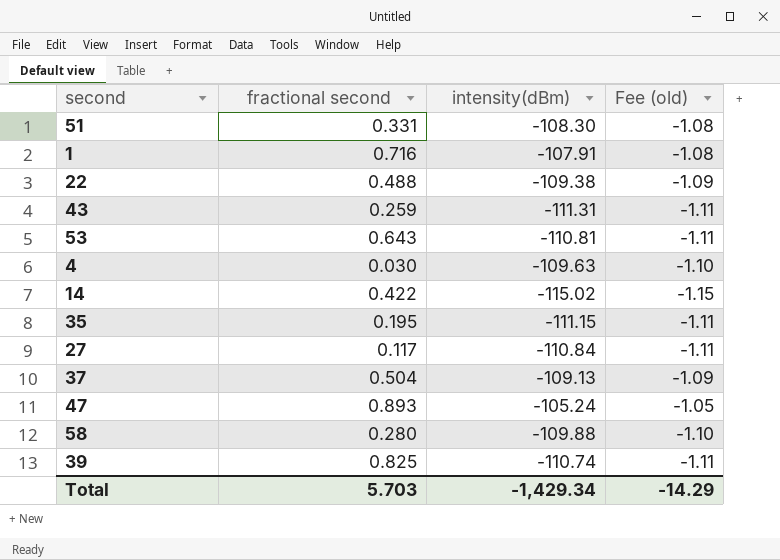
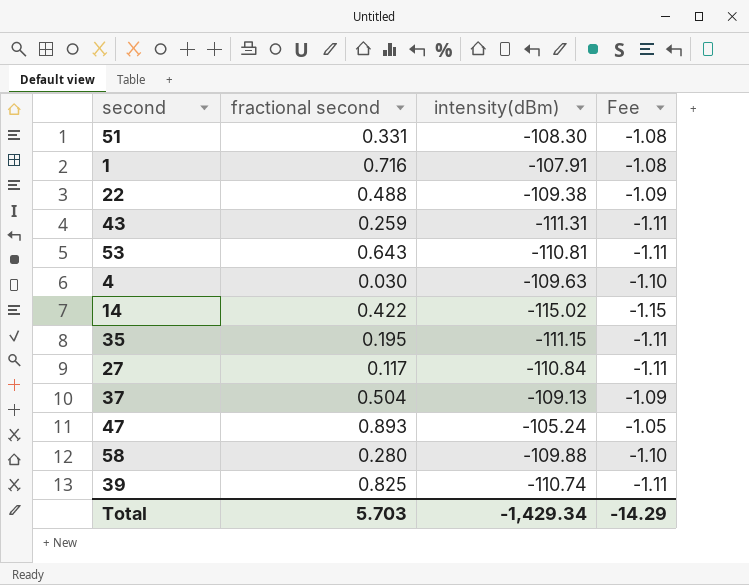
column name: Fee (old) -> Fee

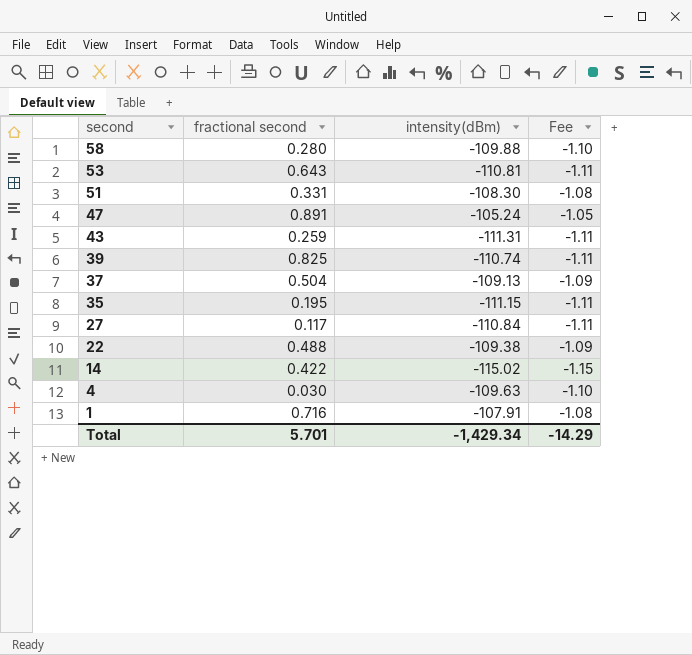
row order: none -> second descending
47 | fractional second: 0.893 -> 0.891
Total | fractional second: 5.703 -> 5.701

